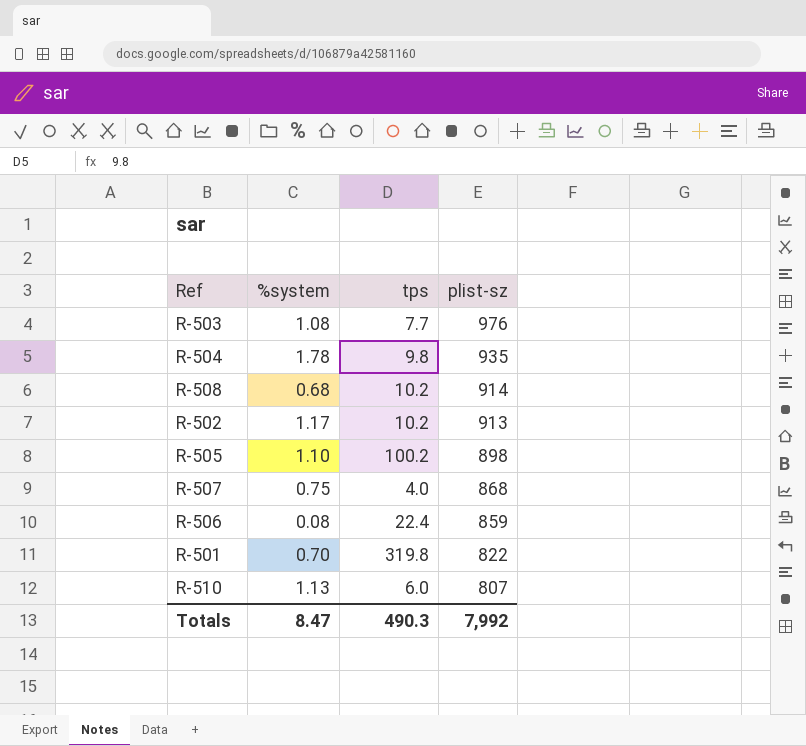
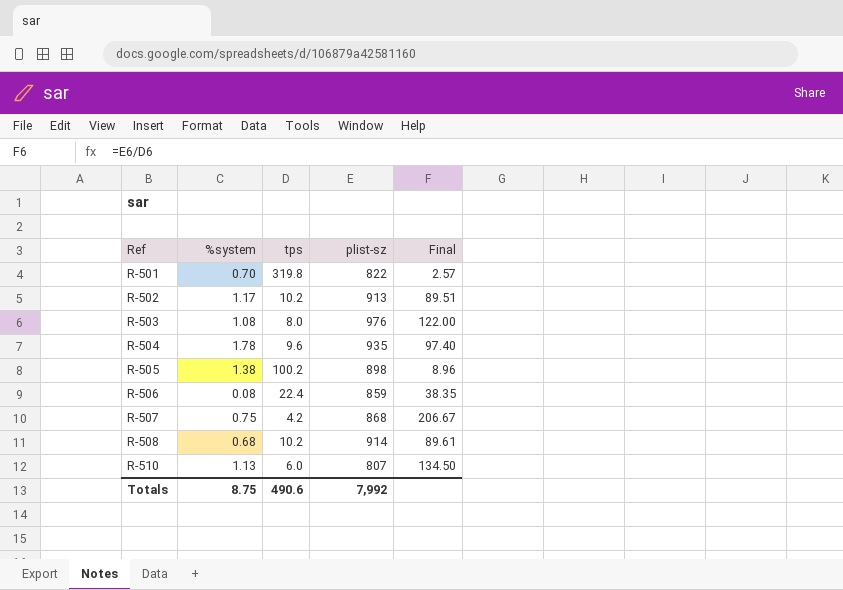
row order: plist-sz descending -> Ref ascending
column Final | formula: none -> [plist-sz] / [tps]
R-503 | tps: 7.7 -> 8.0
R-504 | tps: 9.8 -> 9.6
R-505 | %system: 1.10 -> 1.38
R-507 | tps: 4.0 -> 4.2
Totals | %system: 8.47 -> 8.75
Totals | tps: 490.3 -> 490.6

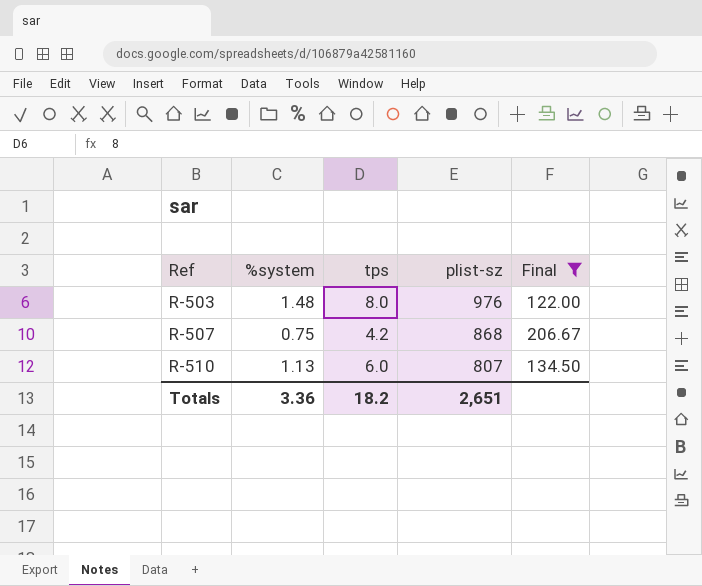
filter: none -> Final >= 122.00
R-503 | %system: 1.08 -> 1.48
Totals | %system: 8.75 -> 3.36
Totals | tps: 490.6 -> 18.2
Totals | plist-sz: 7,992 -> 2,651

